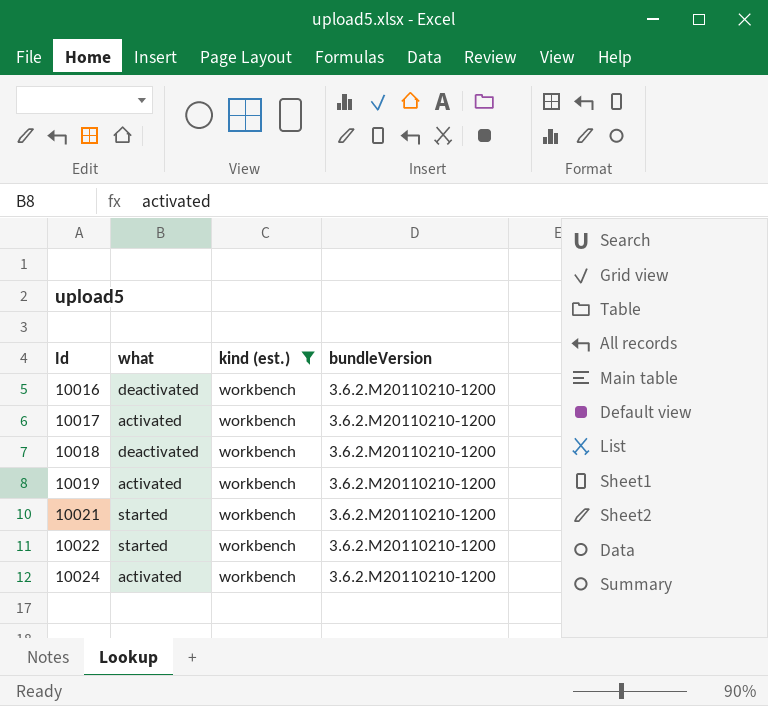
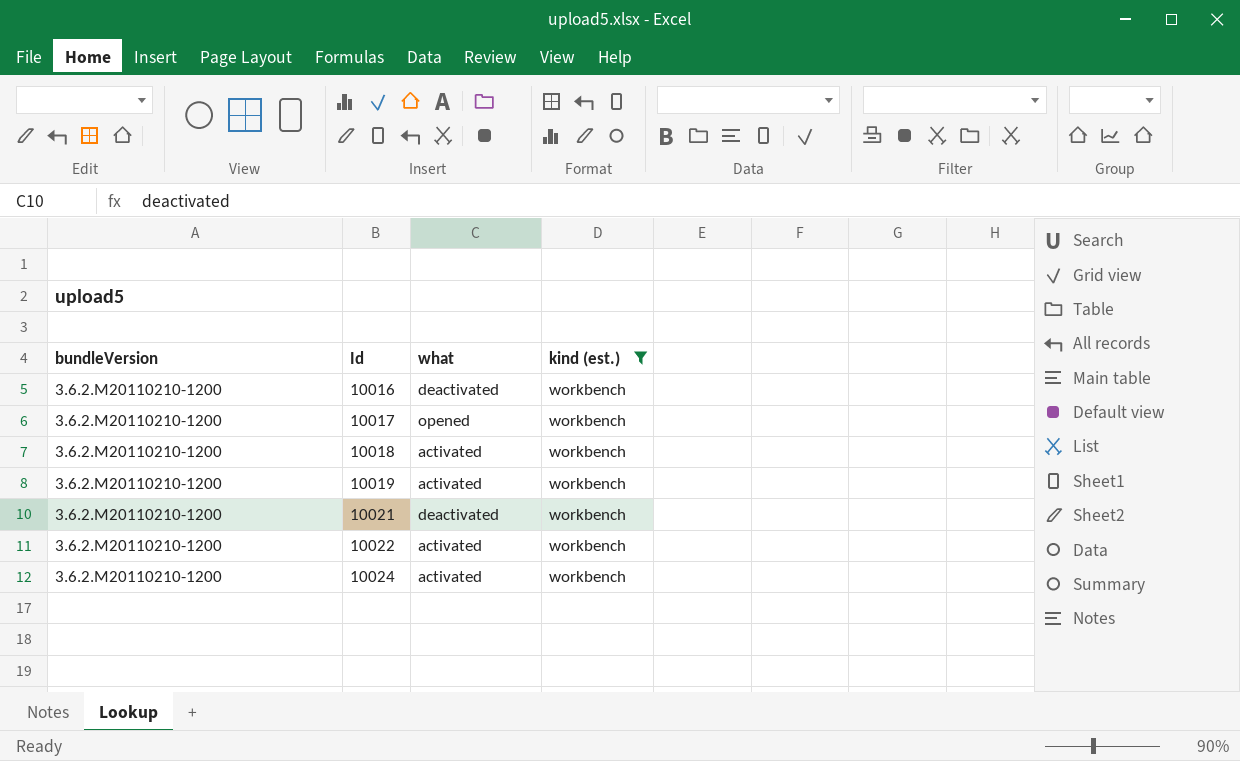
column bundleVersion | position: 4 -> 1
10017 | what: activated -> opened
10018 | what: deactivated -> activated
10021 | what: started -> deactivated
10022 | what: started -> activated

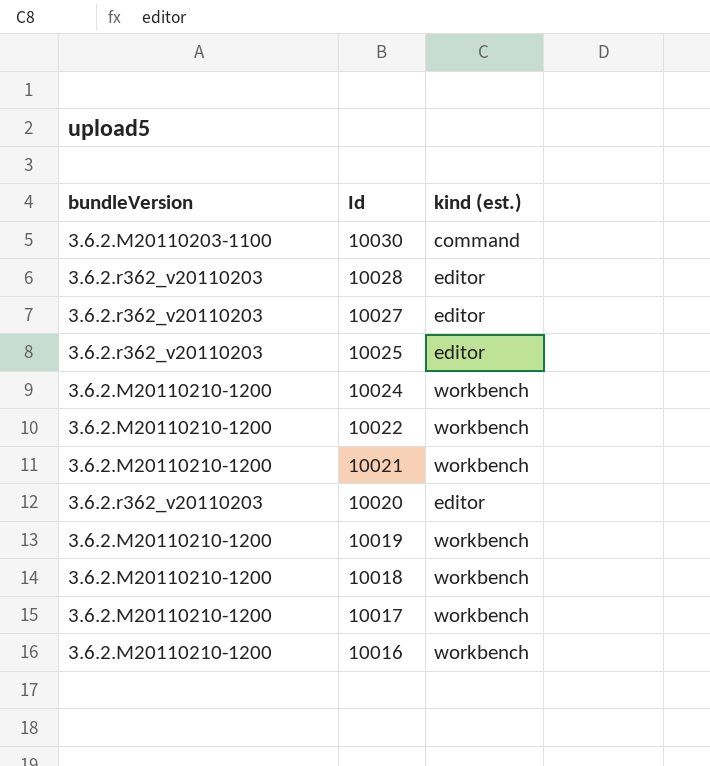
filter: kind (est.) = workbench -> none
row order: Id ascending -> Id descending
column what | position: 3 -> none

